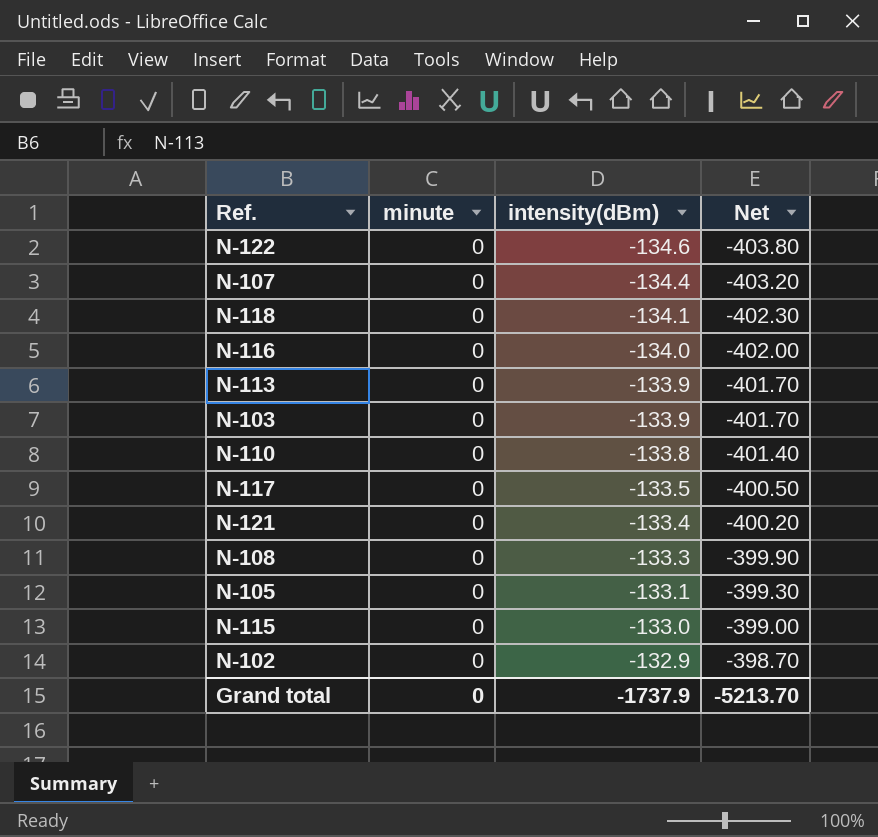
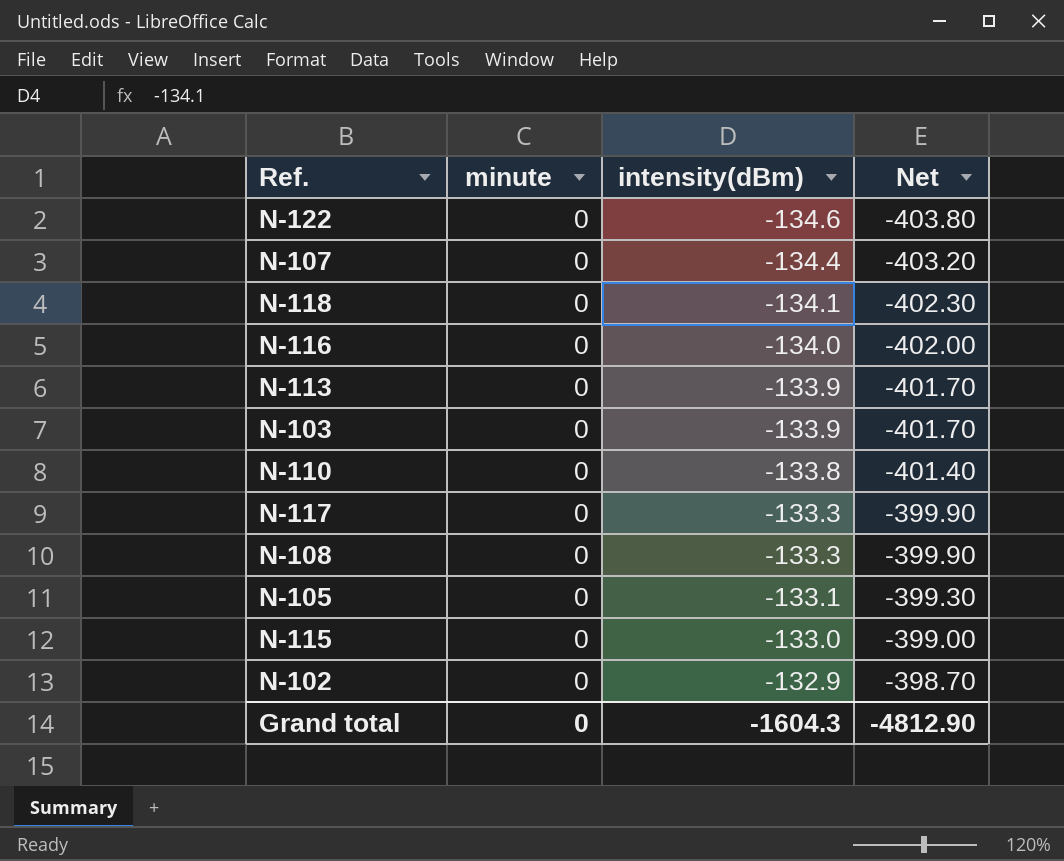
row N-121: 0 | -133.4 | -400.20 -> none
N-117 | intensity(dBm): -133.5 -> -133.3
N-117 | Net: -400.50 -> -399.90
Grand total | intensity(dBm): -1737.9 -> -1604.3
Grand total | Net: -5213.70 -> -4812.90

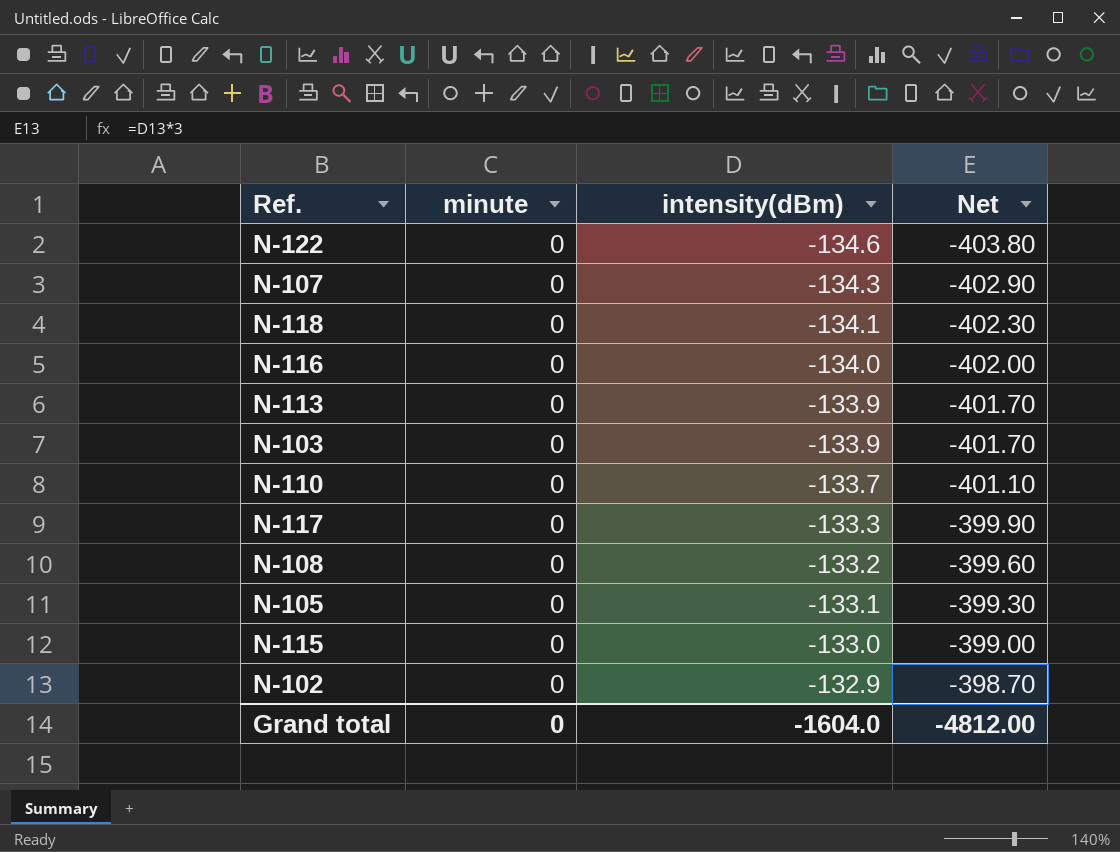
N-107 | intensity(dBm): -134.4 -> -134.3
N-107 | Net: -403.20 -> -402.90
N-110 | intensity(dBm): -133.8 -> -133.7
N-110 | Net: -401.40 -> -401.10
N-108 | intensity(dBm): -133.3 -> -133.2
N-108 | Net: -399.90 -> -399.60
Grand total | intensity(dBm): -1604.3 -> -1604.0
Grand total | Net: -4812.90 -> -4812.00

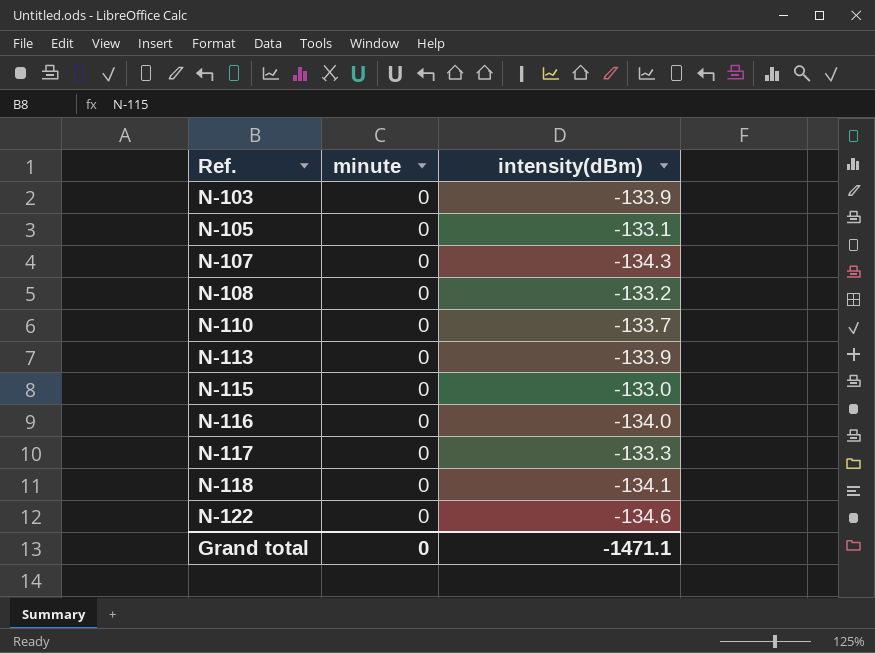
row order: intensity(dBm) ascending -> Ref. ascending
column Net | formula: [intensity(dBm)] * 3 -> none
row N-102: 0 | -132.9 | -398.70 -> none
Grand total | intensity(dBm): -1604.0 -> -1471.1

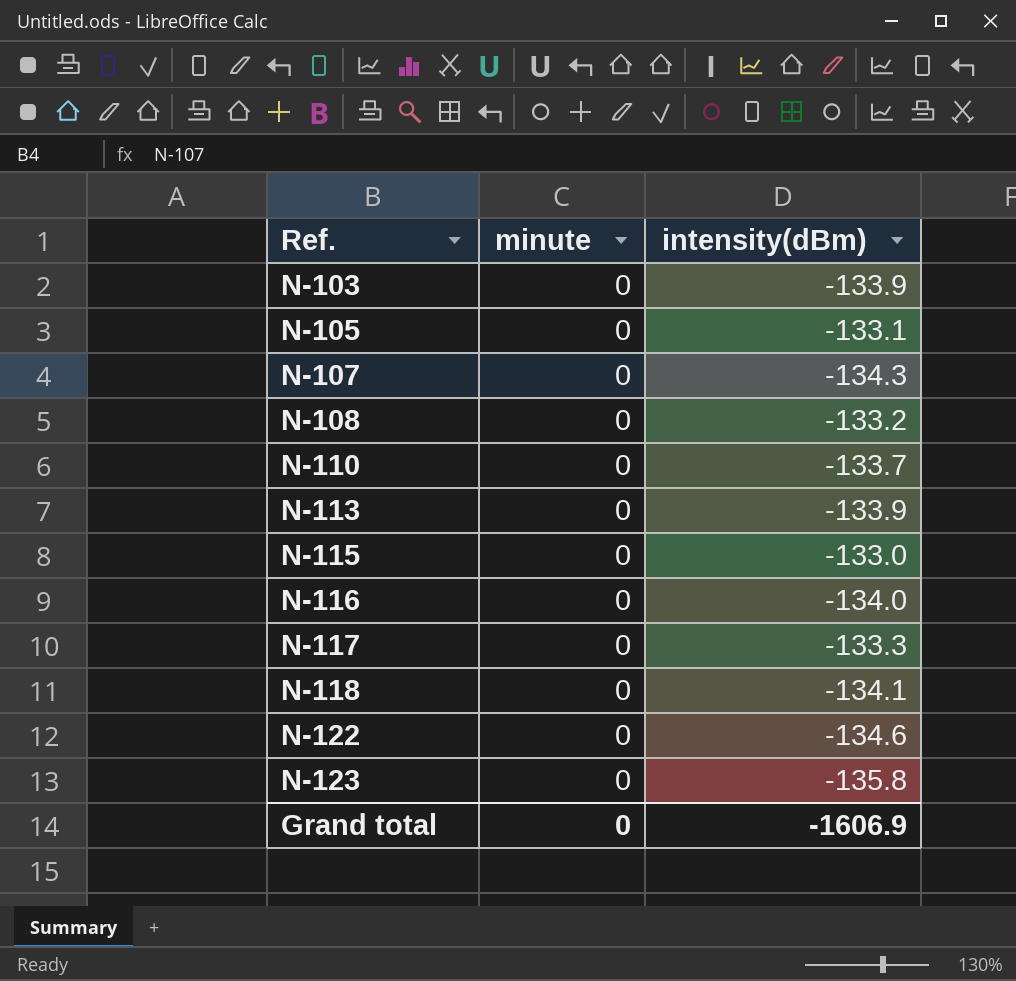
row N-123: none -> 0 | -135.8
Grand total | intensity(dBm): -1471.1 -> -1606.9

